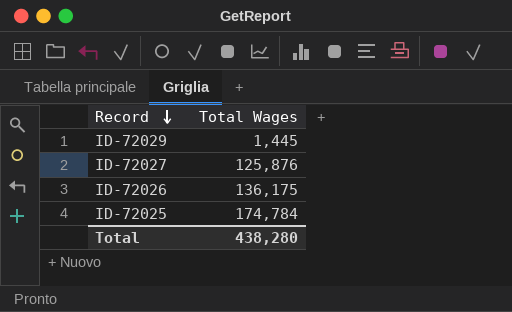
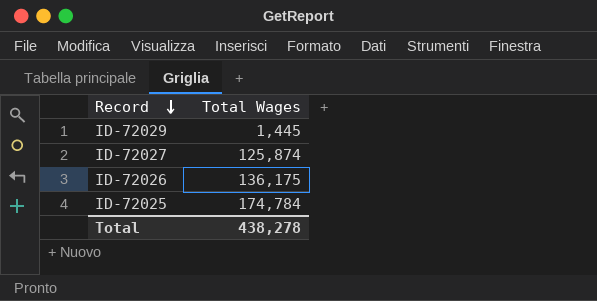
ID-72027 | Total Wages: 125,876 -> 125,874
Total | Total Wages: 438,280 -> 438,278

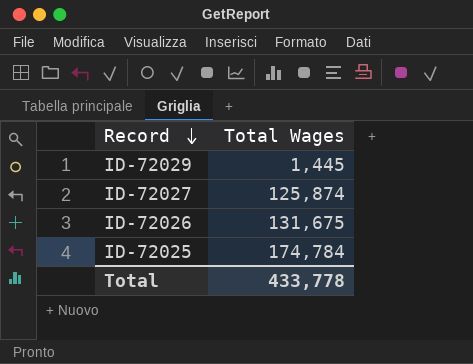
ID-72026 | Total Wages: 136,175 -> 131,675
Total | Total Wages: 438,278 -> 433,778

